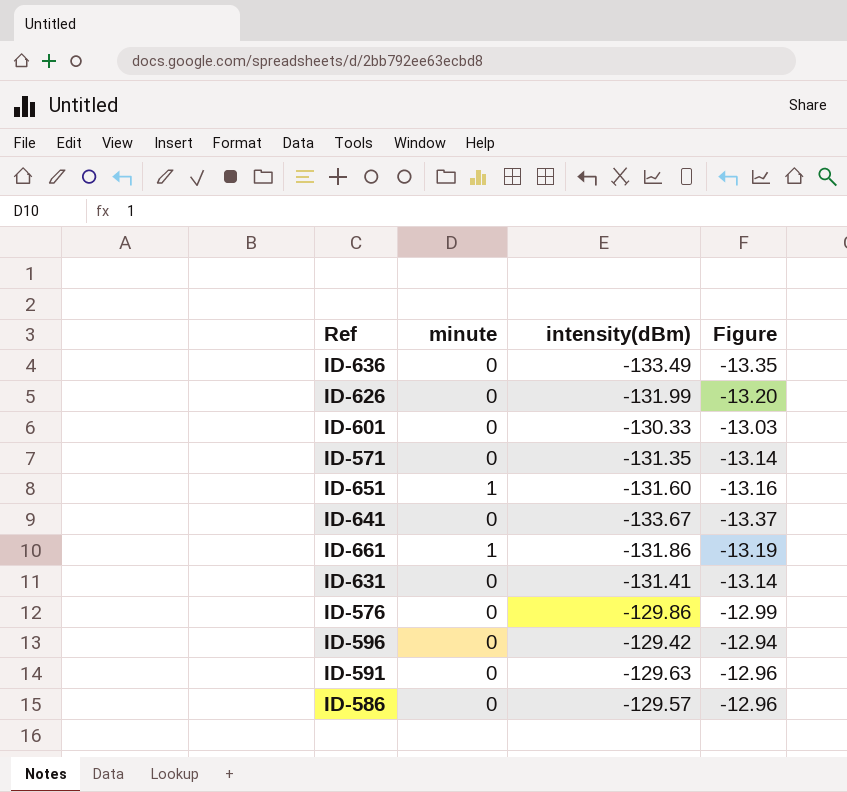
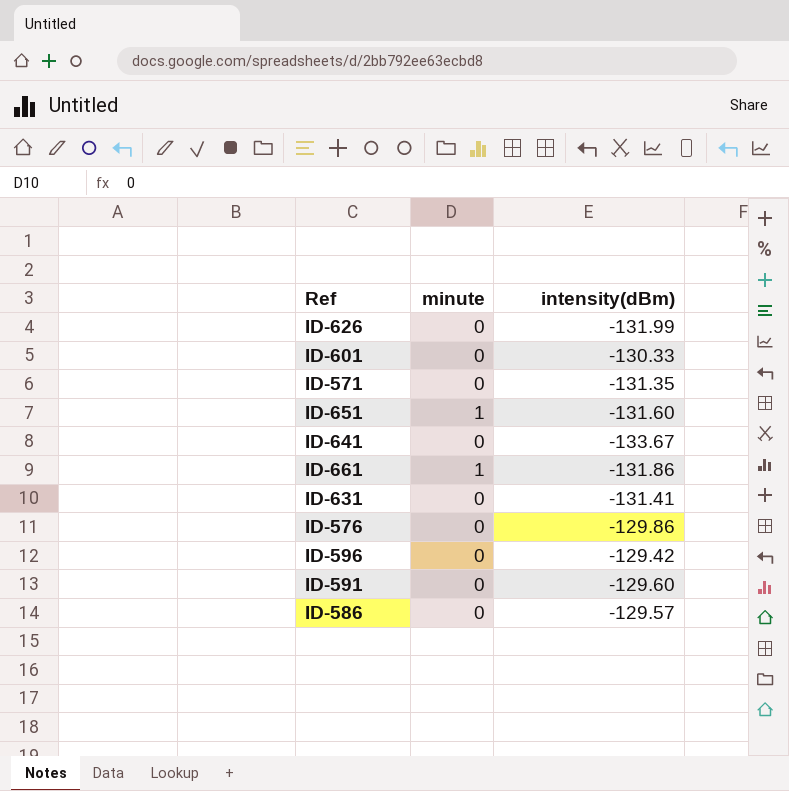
column Figure | formula: [intensity(dBm)] * 0.1 -> none
row ID-636: 0 | -133.49 | -13.35 -> none
ID-591 | intensity(dBm): -129.63 -> -129.60

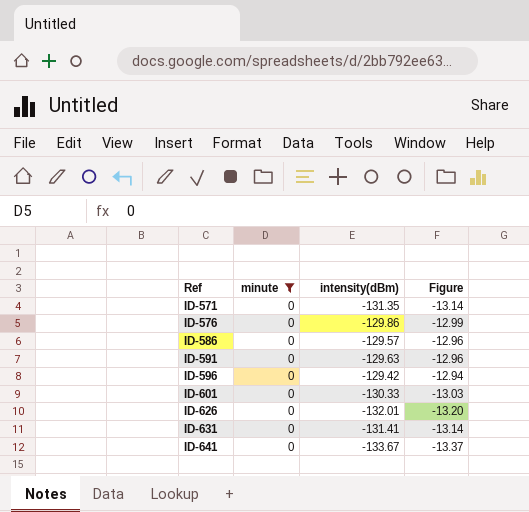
filter: none -> minute = 0
row order: none -> Ref ascending
column Figure | formula: none -> [intensity(dBm)] * 0.1
ID-591 | intensity(dBm): -129.60 -> -129.63
ID-626 | intensity(dBm): -131.99 -> -132.01

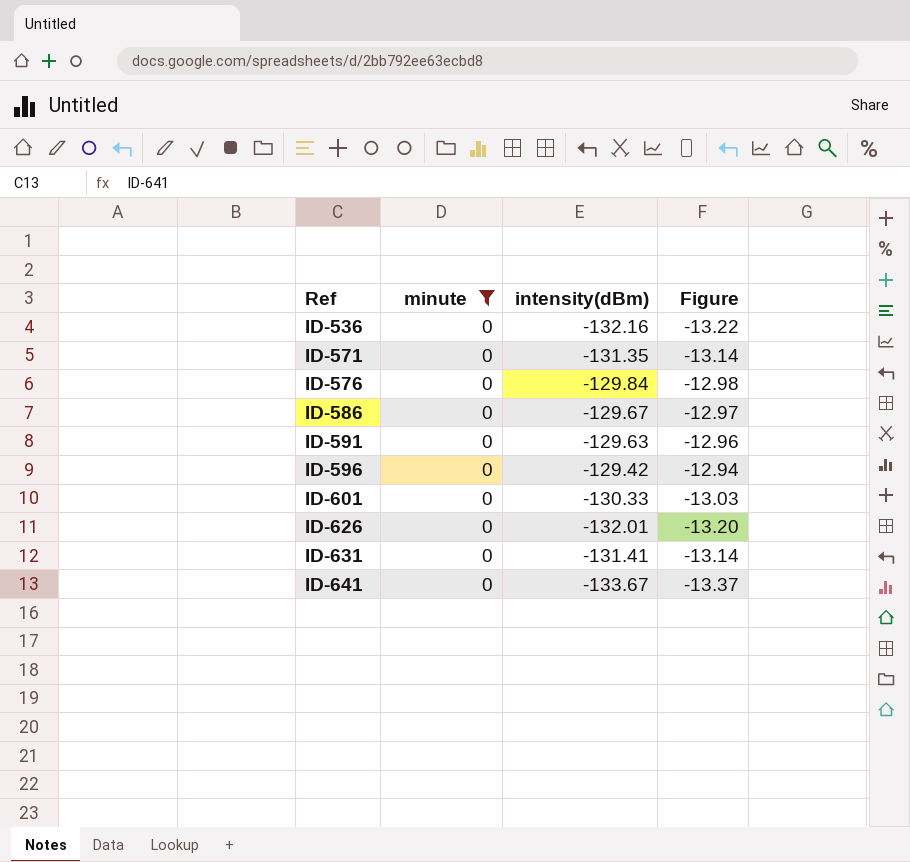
row ID-536: none -> 0 | -132.16 | -13.22
ID-576 | intensity(dBm): -129.86 -> -129.84
ID-576 | Figure: -12.99 -> -12.98
ID-586 | intensity(dBm): -129.57 -> -129.67
ID-586 | Figure: -12.96 -> -12.97

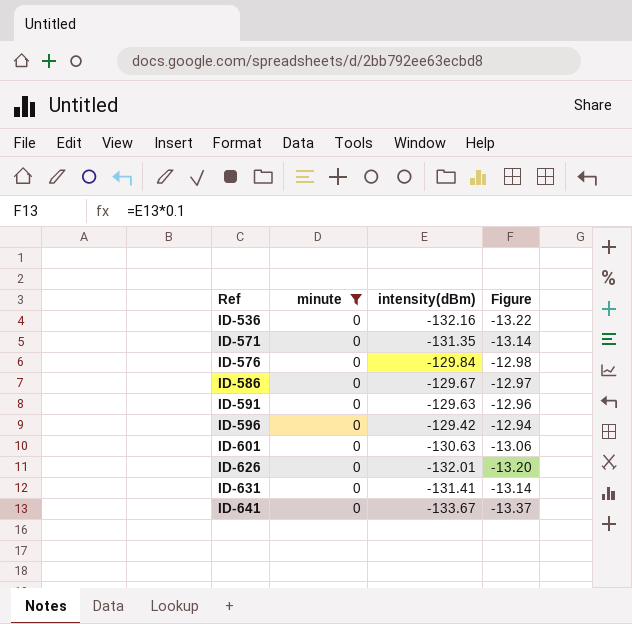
ID-601 | intensity(dBm): -130.33 -> -130.63
ID-601 | Figure: -13.03 -> -13.06

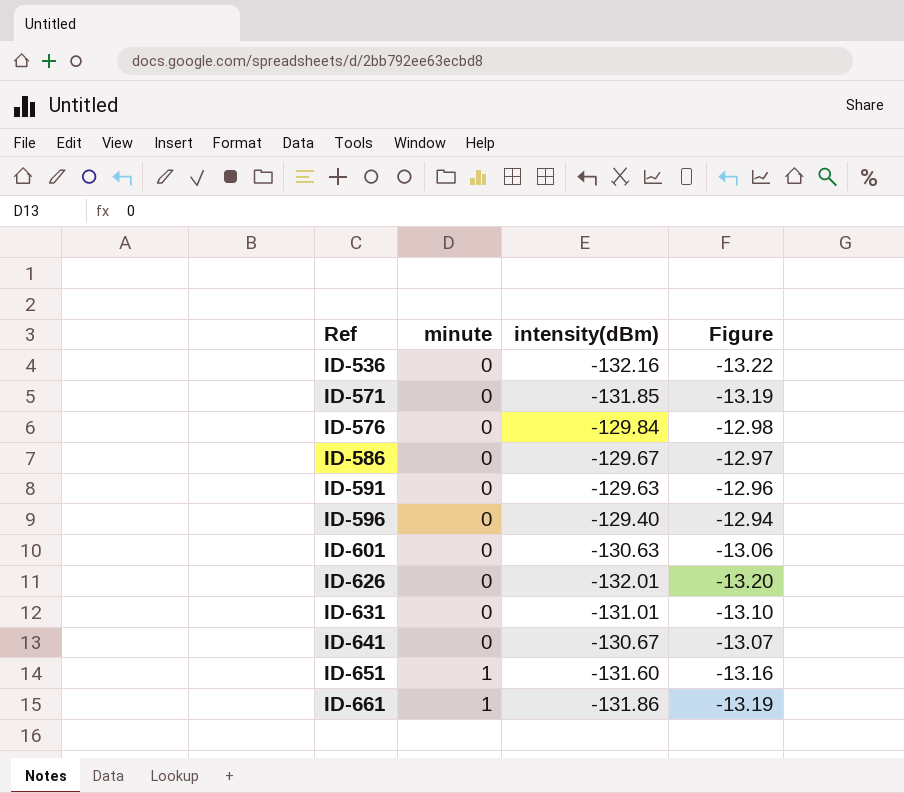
filter: minute = 0 -> none
ID-571 | intensity(dBm): -131.35 -> -131.85
ID-571 | Figure: -13.14 -> -13.19
ID-596 | intensity(dBm): -129.42 -> -129.40
ID-631 | intensity(dBm): -131.41 -> -131.01
ID-631 | Figure: -13.14 -> -13.10
ID-641 | intensity(dBm): -133.67 -> -130.67
ID-641 | Figure: -13.37 -> -13.07

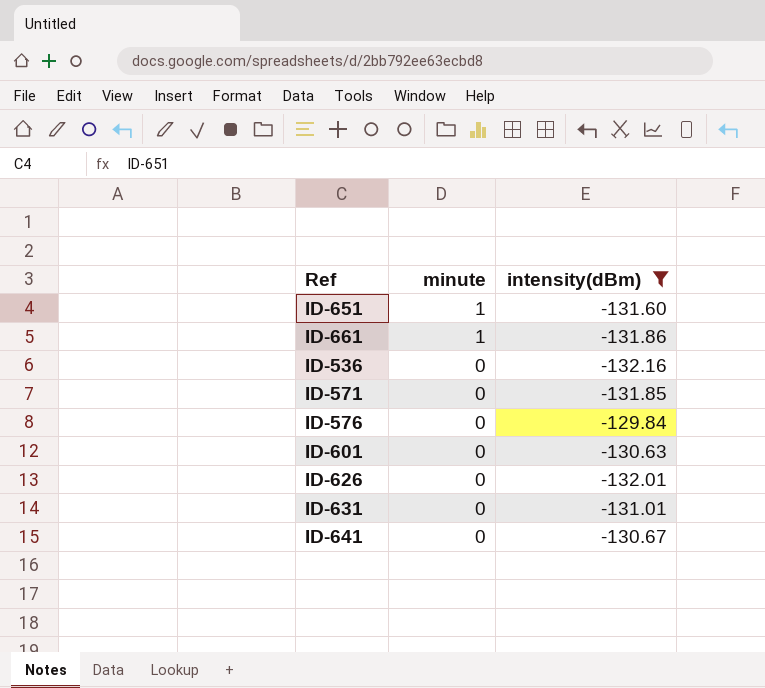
filter: none -> intensity(dBm) <= -129.84
row order: Ref ascending -> minute descending
column Figure | formula: [intensity(dBm)] * 0.1 -> none

